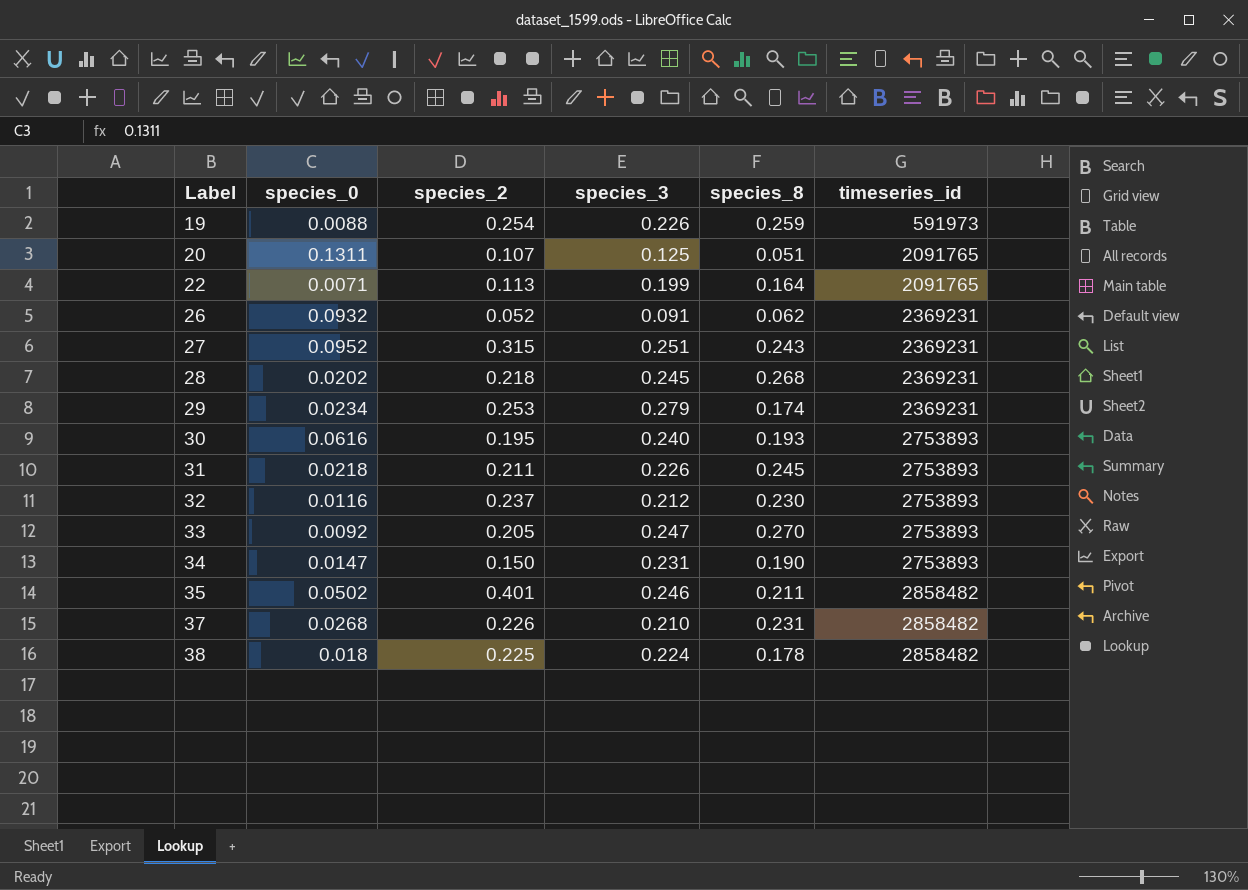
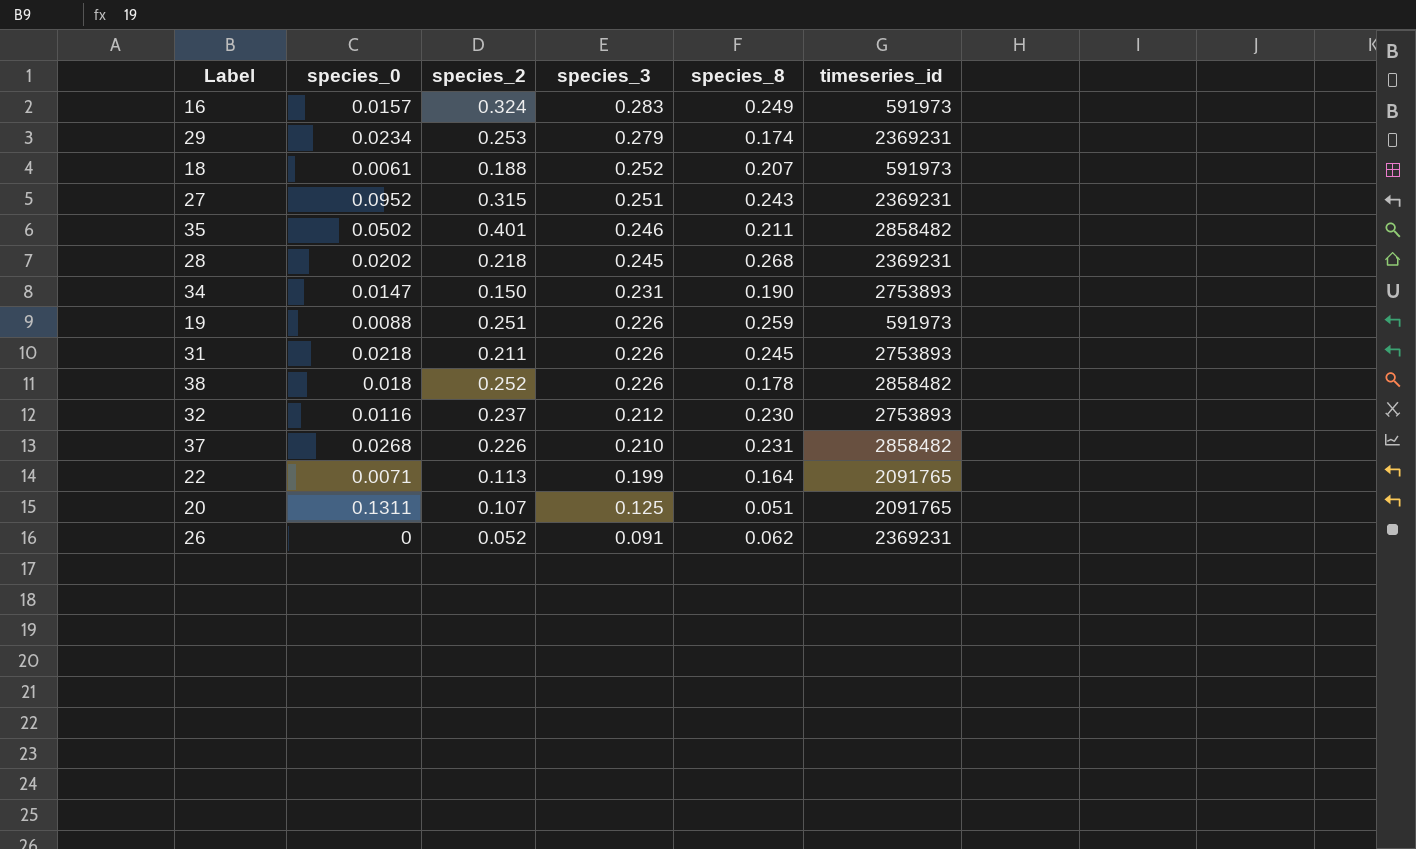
row order: Label ascending -> species_3 descending
row 30: 0.0616 | 0.195 | 0.240 | 0.193 | 2753893 -> none
row 33: 0.0092 | 0.205 | 0.247 | 0.270 | 2753893 -> none
row 16: none -> 0.0157 | 0.324 | 0.283 | 0.249 | 591973
row 18: none -> 0.0061 | 0.188 | 0.252 | 0.207 | 591973
19 | species_2: 0.254 -> 0.251
38 | species_2: 0.225 -> 0.252
38 | species_3: 0.224 -> 0.226
26 | species_0: 0.0932 -> 0

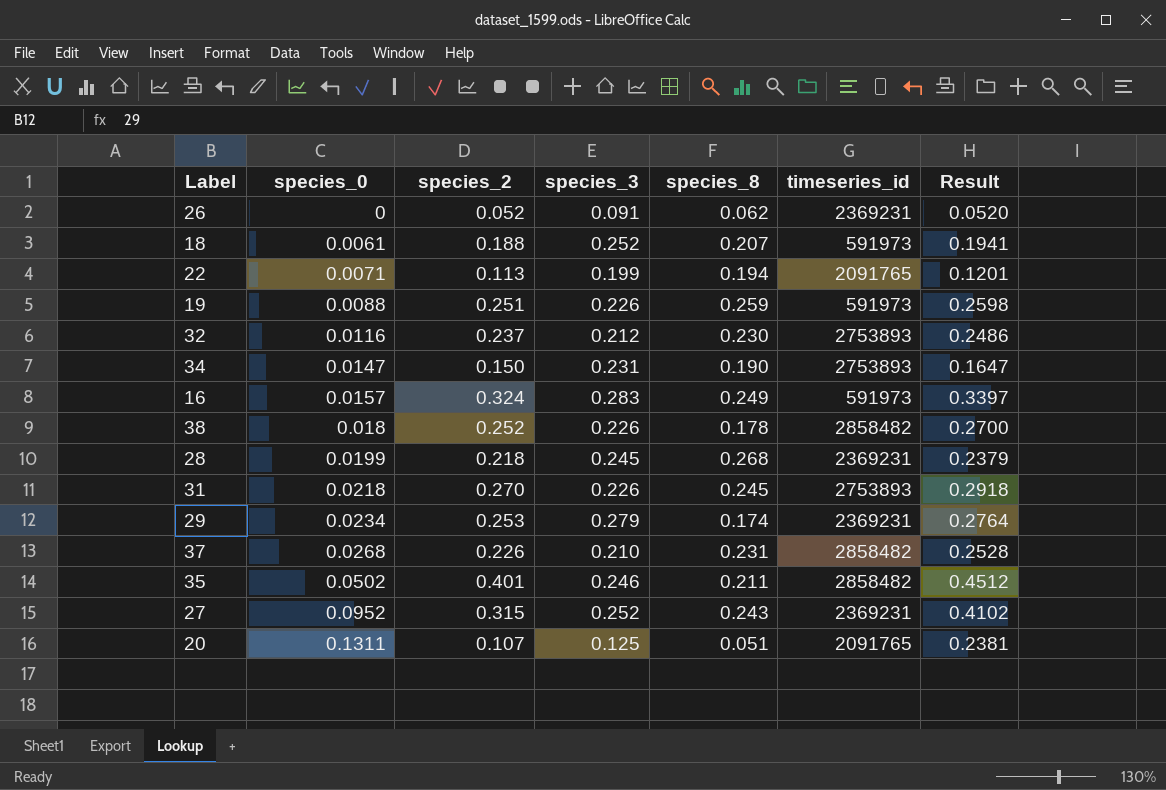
row order: species_3 descending -> species_0 ascending
column Result | formula: none -> [species_0] + [species_2]
22 | species_8: 0.164 -> 0.194
28 | species_0: 0.0202 -> 0.0199
31 | species_2: 0.211 -> 0.270
27 | species_3: 0.251 -> 0.252

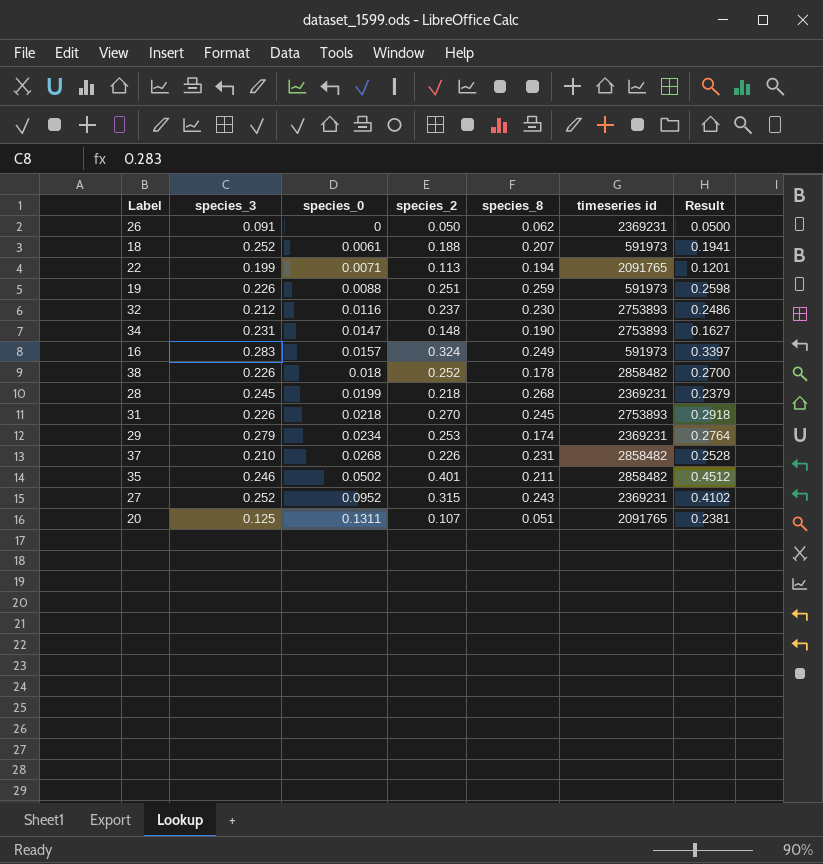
column species_3 | position: 4 -> 2
column name: timeseries_id -> timeseries id
26 | species_2: 0.052 -> 0.050
26 | Result: 0.0520 -> 0.0500
34 | species_2: 0.150 -> 0.148
34 | Result: 0.1647 -> 0.1627

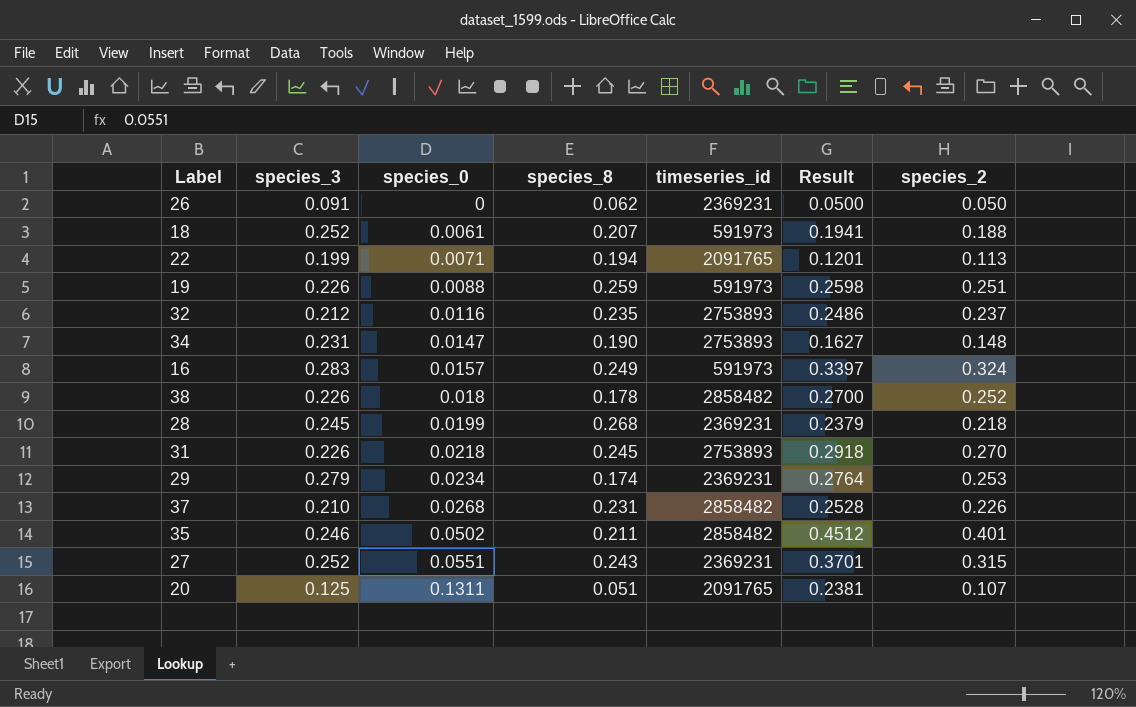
column name: timeseries id -> timeseries_id
column species_2 | position: 4 -> 7
32 | species_8: 0.230 -> 0.235
27 | species_0: 0.0952 -> 0.0551
27 | Result: 0.4102 -> 0.3701

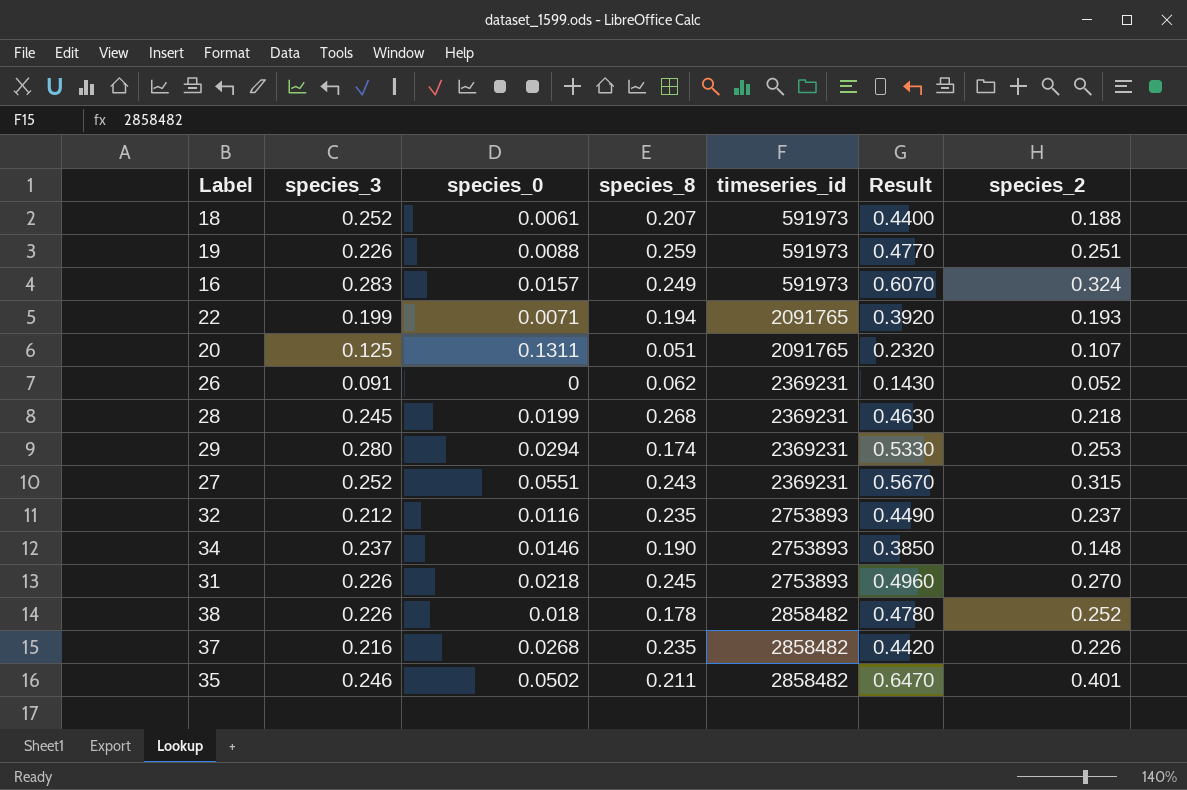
row order: species_0 ascending -> timeseries_id ascending
column Result | formula: [species_0] + [species_2] -> [species_3] + [species_2]
22 | species_2: 0.113 -> 0.193
26 | species_2: 0.050 -> 0.052
29 | species_3: 0.279 -> 0.280
29 | species_0: 0.0234 -> 0.0294
34 | species_3: 0.231 -> 0.237
34 | species_0: 0.0147 -> 0.0146
37 | species_3: 0.210 -> 0.216
37 | species_8: 0.231 -> 0.235

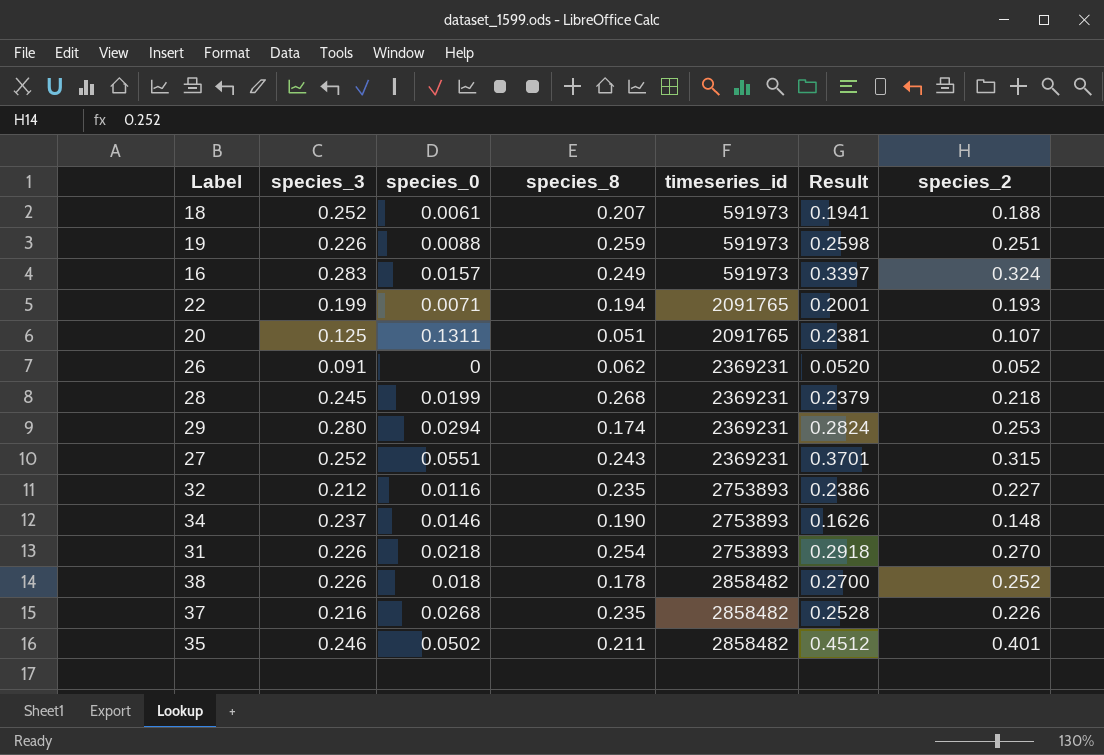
column Result | formula: [species_3] + [species_2] -> [species_0] + [species_2]
32 | species_2: 0.237 -> 0.227
31 | species_8: 0.245 -> 0.254

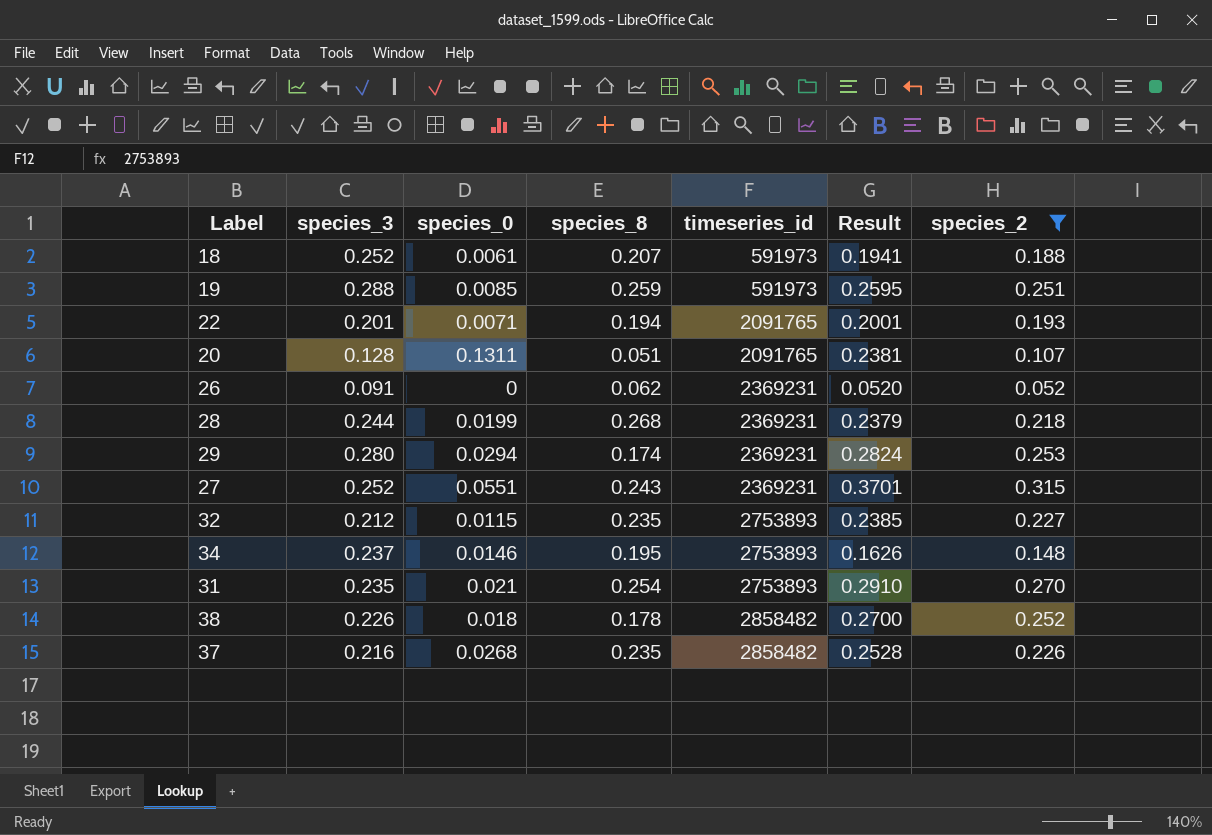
filter: none -> species_2 <= 0.315
19 | species_3: 0.226 -> 0.288
19 | species_0: 0.0088 -> 0.0085
19 | Result: 0.2598 -> 0.2595
22 | species_3: 0.199 -> 0.201
20 | species_3: 0.125 -> 0.128
28 | species_3: 0.245 -> 0.244
32 | species_0: 0.0116 -> 0.0115
32 | Result: 0.2386 -> 0.2385
34 | species_8: 0.190 -> 0.195
31 | species_3: 0.226 -> 0.235
31 | species_0: 0.0218 -> 0.021
31 | Result: 0.2918 -> 0.2910

